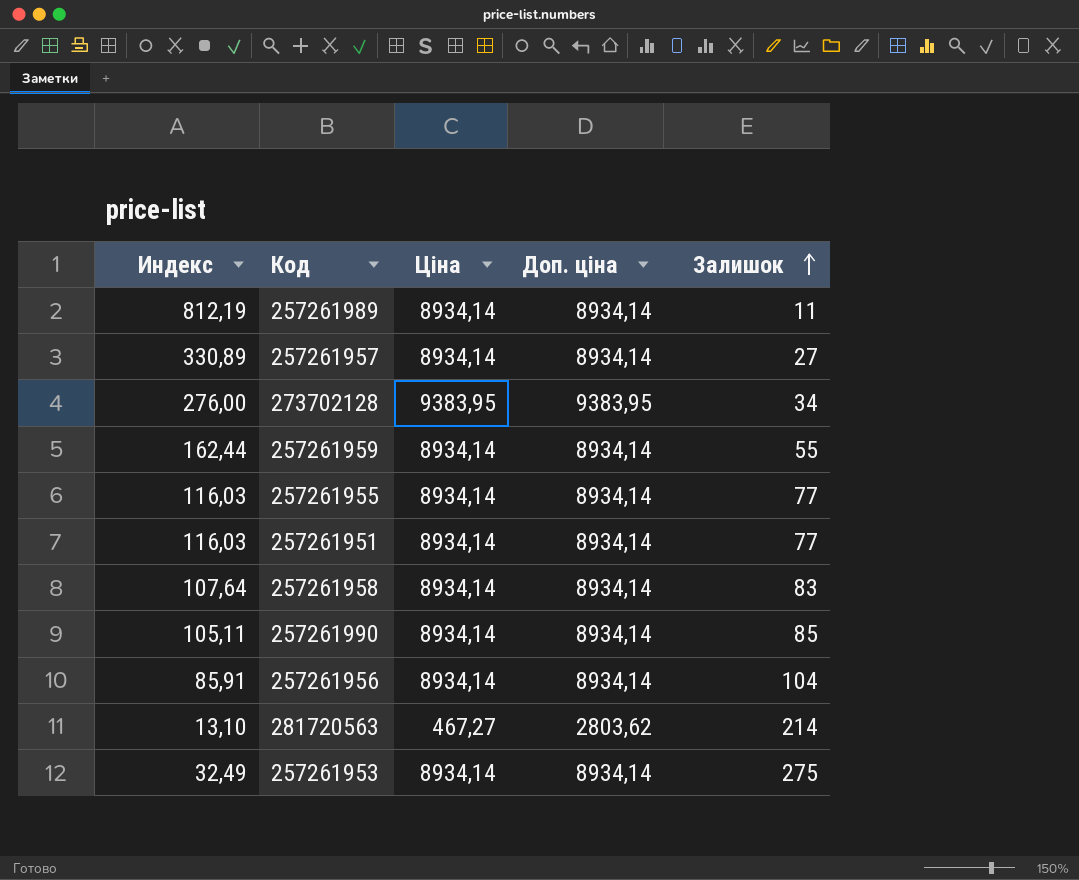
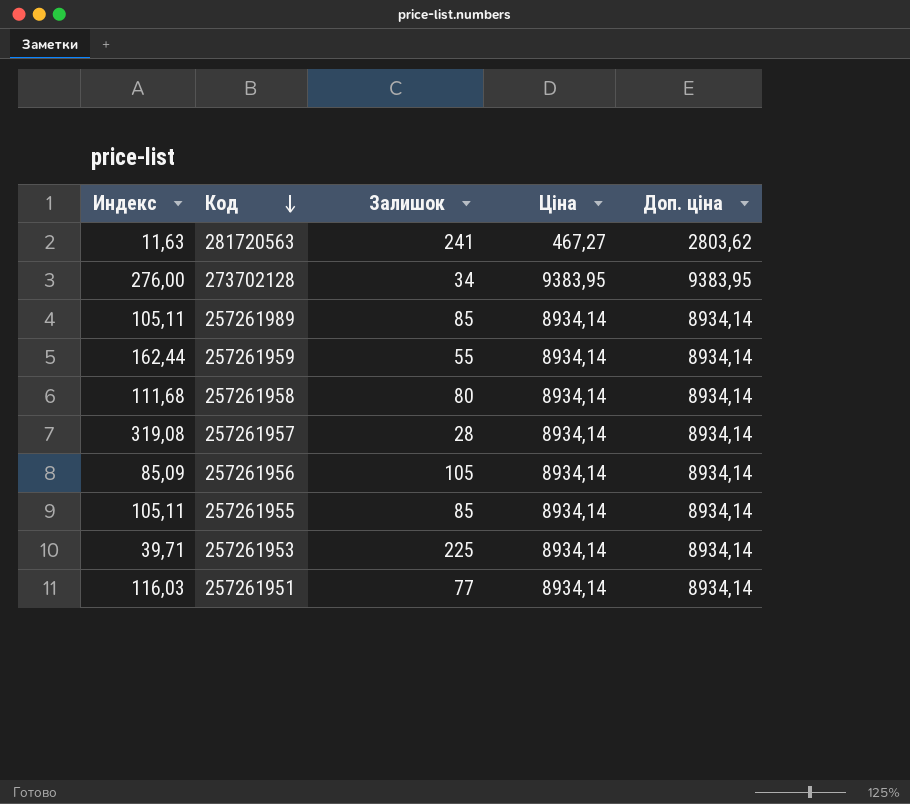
row order: Залишок ascending -> Код descending
column Залишок | position: 5 -> 3
row 257261990: 105,11 | 8934,14 | 8934,14 | 85 -> none
281720563 | Индекс: 13,10 -> 11,63
281720563 | Залишок: 214 -> 241
257261989 | Индекс: 812,19 -> 105,11
257261989 | Залишок: 11 -> 85
257261958 | Индекс: 107,64 -> 111,68
257261958 | Залишок: 83 -> 80
257261957 | Индекс: 330,89 -> 319,08
257261957 | Залишок: 27 -> 28
257261956 | Индекс: 85,91 -> 85,09
257261956 | Залишок: 104 -> 105
257261955 | Индекс: 116,03 -> 105,11
257261955 | Залишок: 77 -> 85
257261953 | Индекс: 32,49 -> 39,71
257261953 | Залишок: 275 -> 225

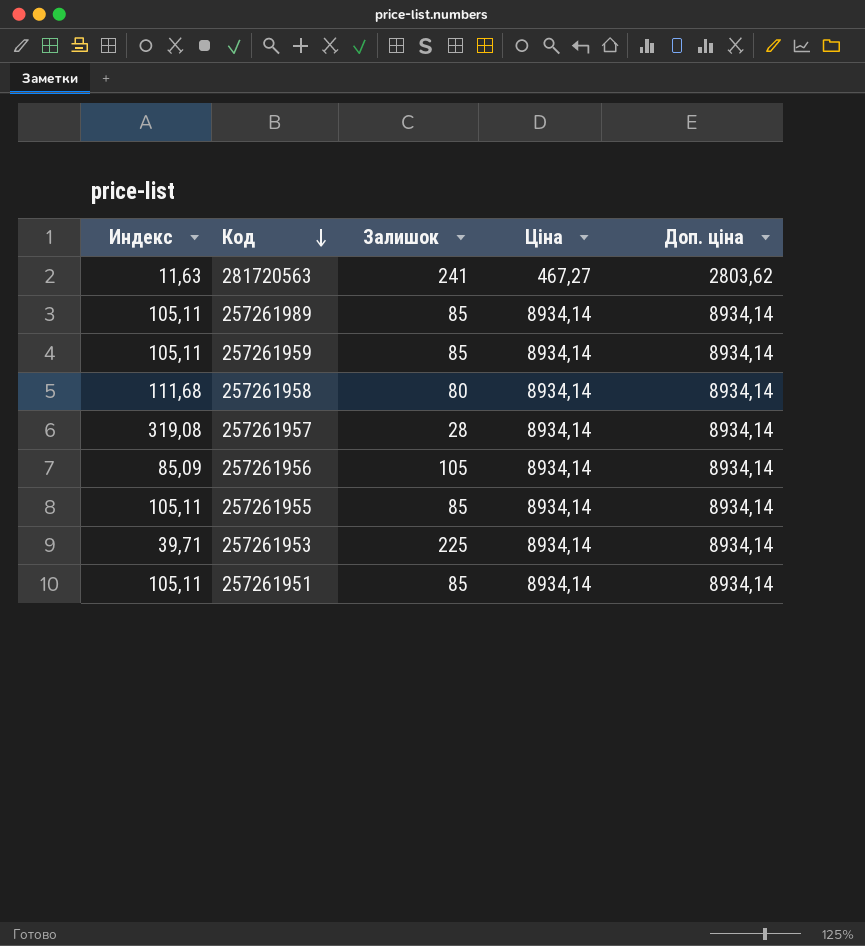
row 273702128: 276,00 | 34 | 9383,95 | 9383,95 -> none
257261959 | Индекс: 162,44 -> 105,11
257261959 | Залишок: 55 -> 85
257261951 | Индекс: 116,03 -> 105,11
257261951 | Залишок: 77 -> 85

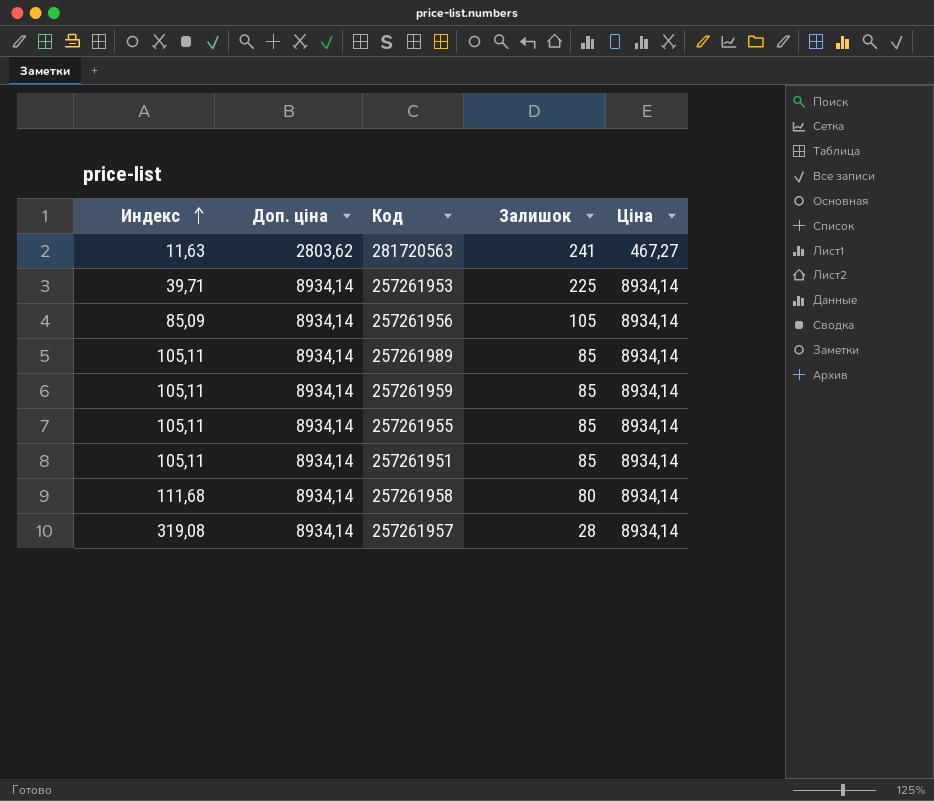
row order: Код descending -> Индекс ascending
column Доп. ціна | position: 5 -> 2

